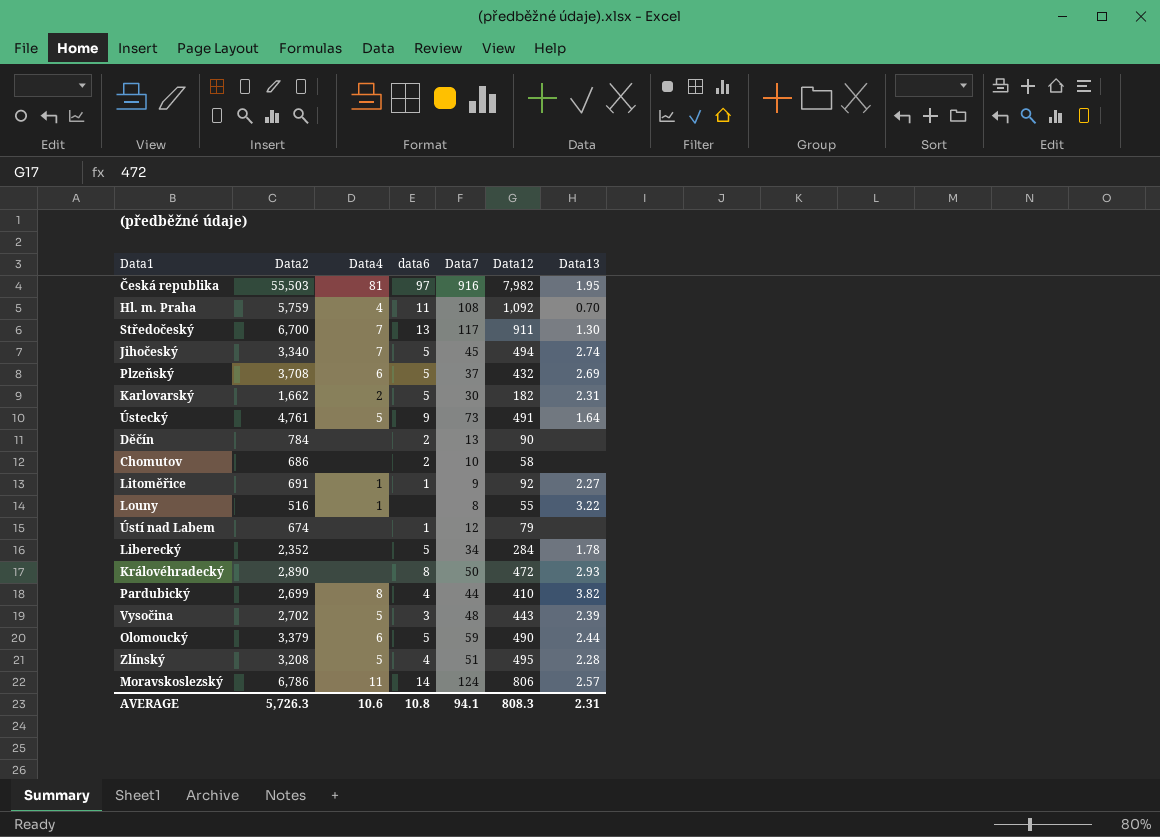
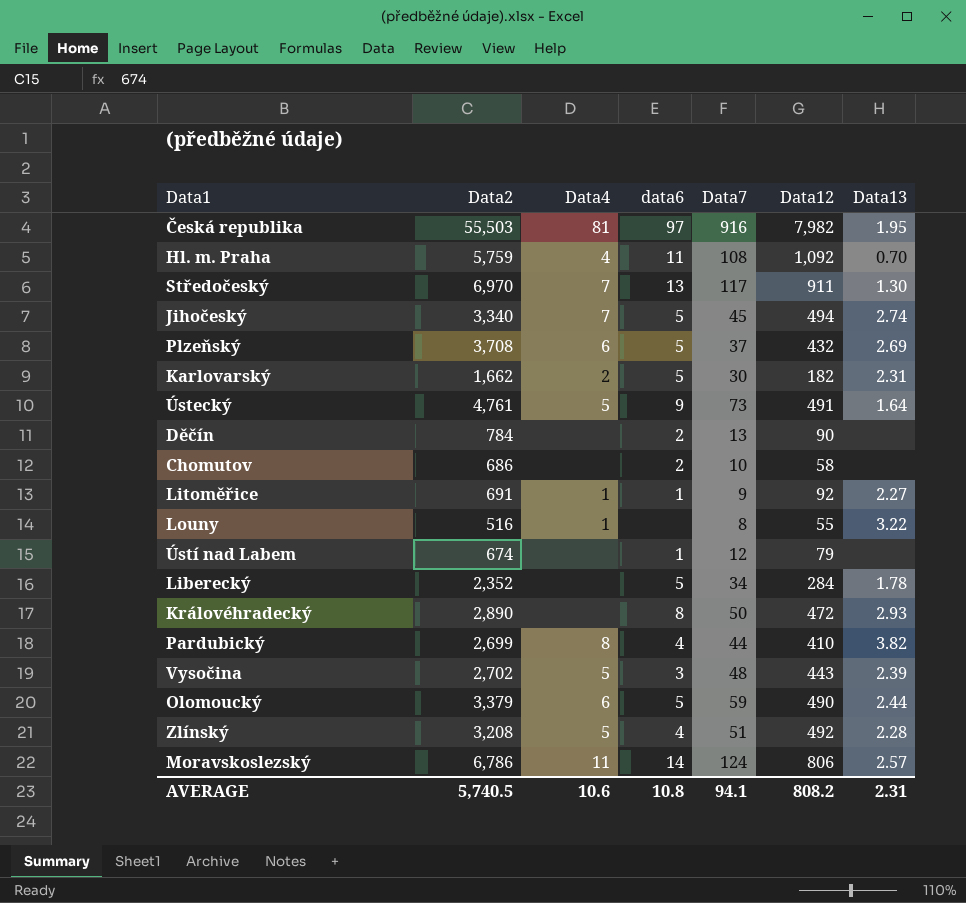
Středočeský | Data2: 6,700 -> 6,970
Zlínský | Data12: 495 -> 492
AVERAGE | Data2: 5,726.3 -> 5,740.5
AVERAGE | Data12: 808.3 -> 808.2

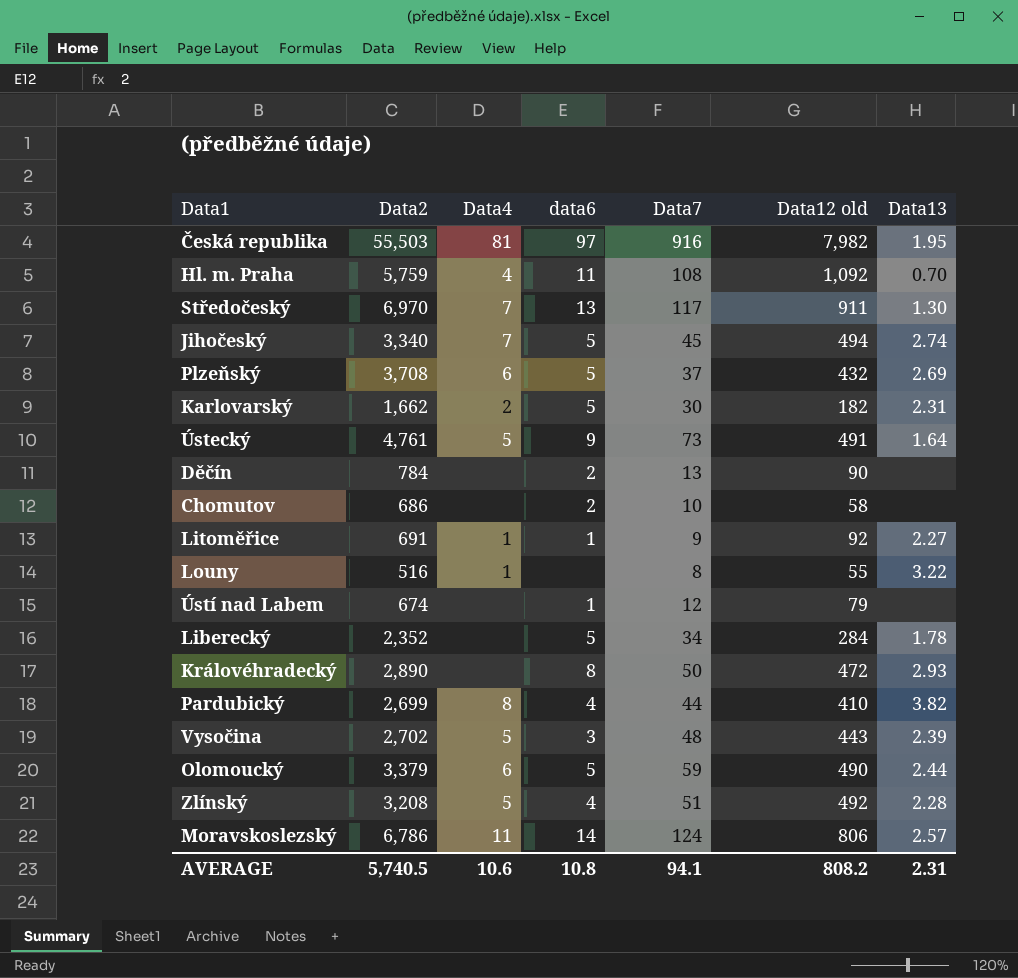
column name: Data12 -> Data12 old

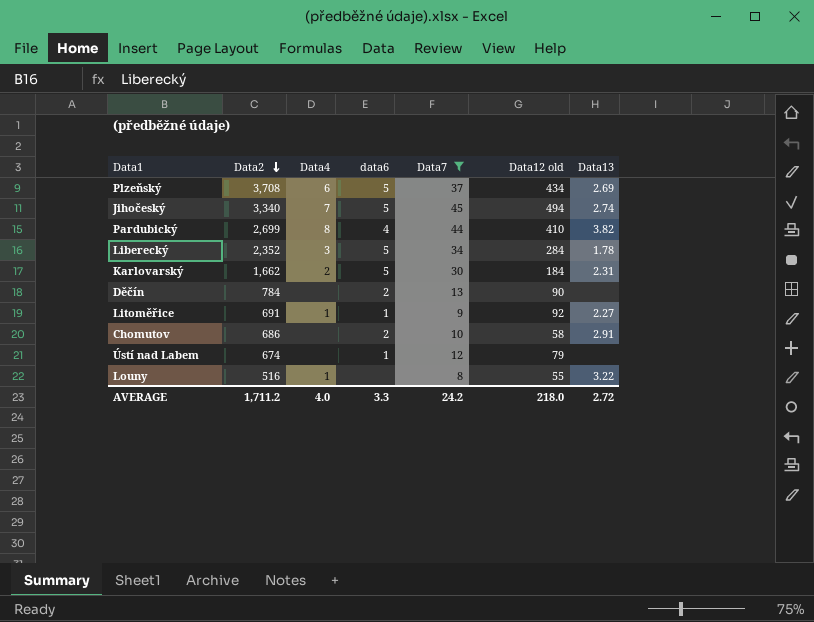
filter: none -> Data7 <= 45
row order: none -> Data2 descending
Plzeňský | Data12 old: 432 -> 434
Liberecký | Data4: none -> 3
Karlovarský | Data12 old: 182 -> 184
Chomutov | Data13: none -> 2.91
AVERAGE | Data2: 5,740.5 -> 1,711.2
AVERAGE | Data4: 10.6 -> 4.0
AVERAGE | data6: 10.8 -> 3.3
AVERAGE | Data7: 94.1 -> 24.2
AVERAGE | Data12 old: 808.2 -> 218.0
AVERAGE | Data13: 2.31 -> 2.72

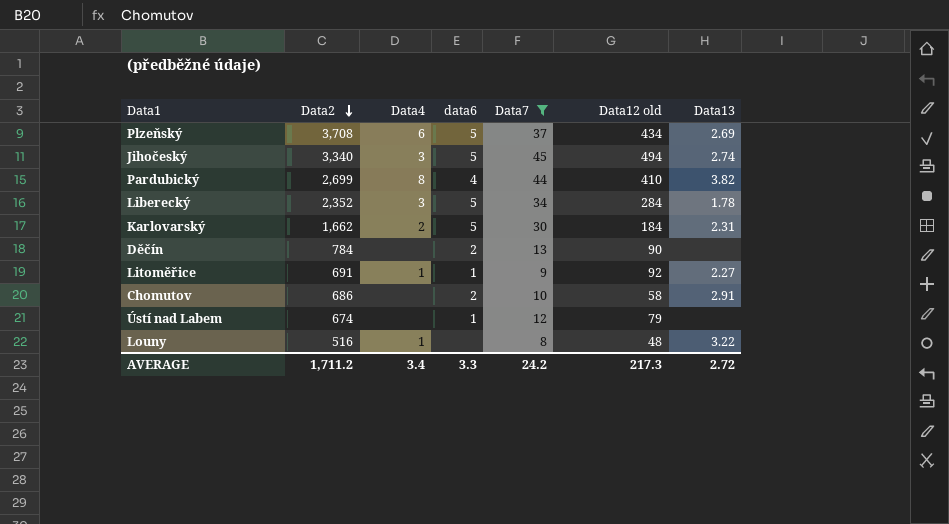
Jihočeský | Data4: 7 -> 3
Louny | Data12 old: 55 -> 48
AVERAGE | Data4: 4.0 -> 3.4
AVERAGE | Data12 old: 218.0 -> 217.3

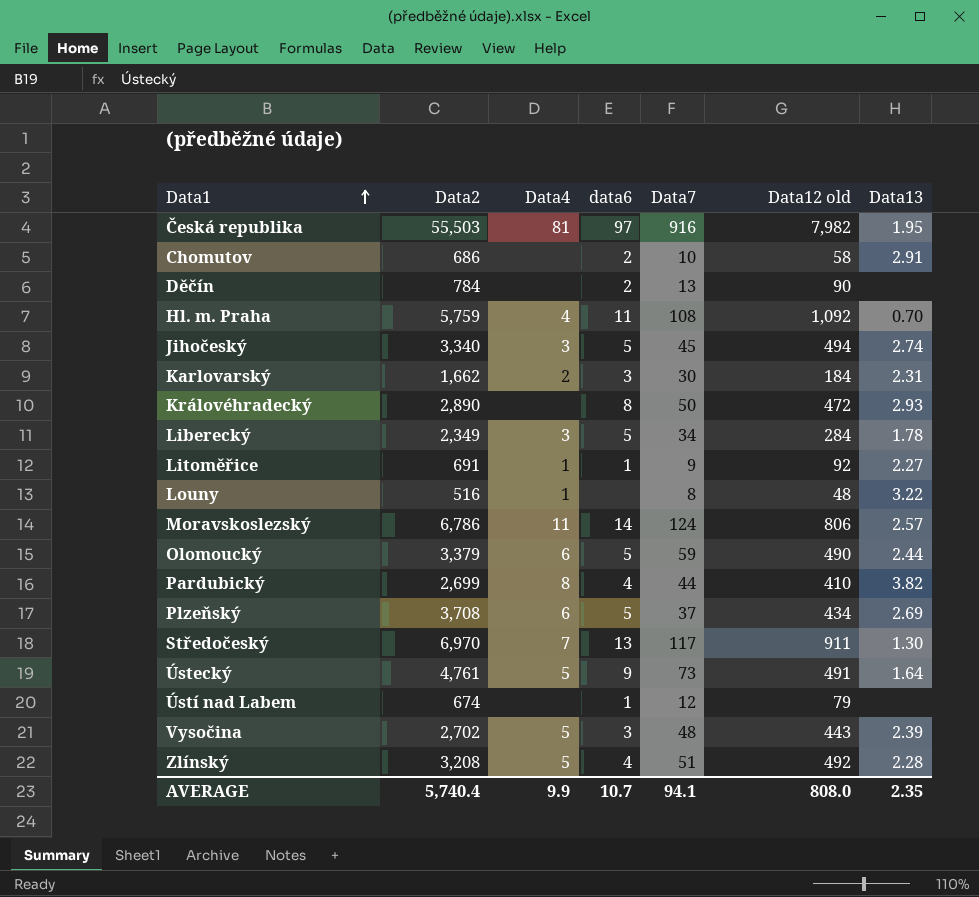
filter: Data7 <= 45 -> none
row order: Data2 descending -> Data1 ascending
Karlovarský | data6: 5 -> 3
Liberecký | Data2: 2,352 -> 2,349
AVERAGE | Data2: 1,711.2 -> 5,740.4
AVERAGE | Data4: 3.4 -> 9.9
AVERAGE | data6: 3.3 -> 10.7
AVERAGE | Data7: 24.2 -> 94.1
AVERAGE | Data12 old: 217.3 -> 808.0
AVERAGE | Data13: 2.72 -> 2.35

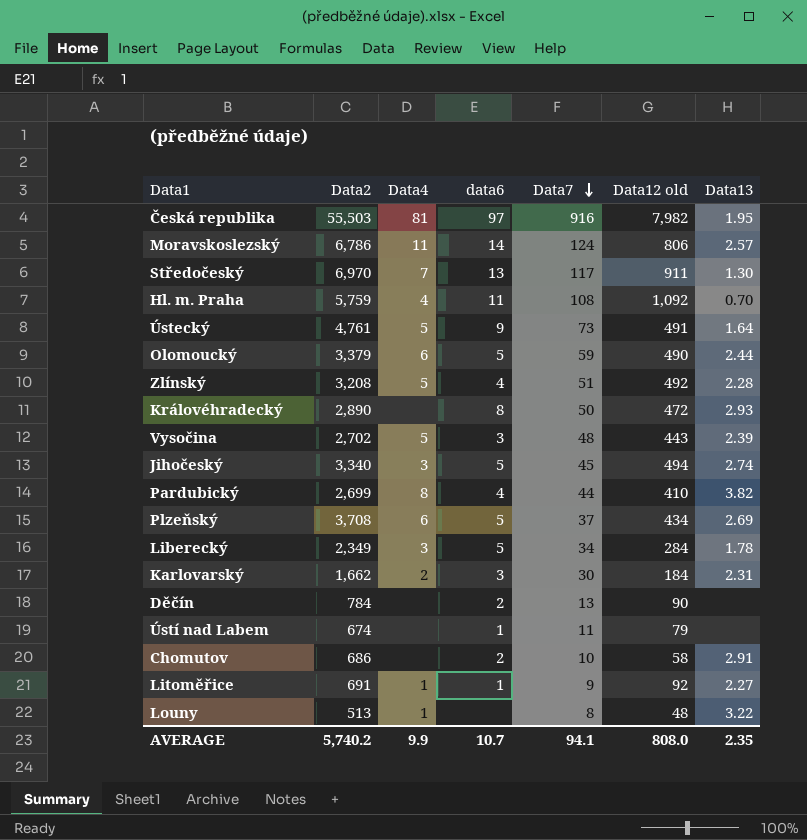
row order: Data1 ascending -> Data7 descending
Ústí nad Labem | Data7: 12 -> 11
Louny | Data2: 516 -> 513
AVERAGE | Data2: 5,740.4 -> 5,740.2

